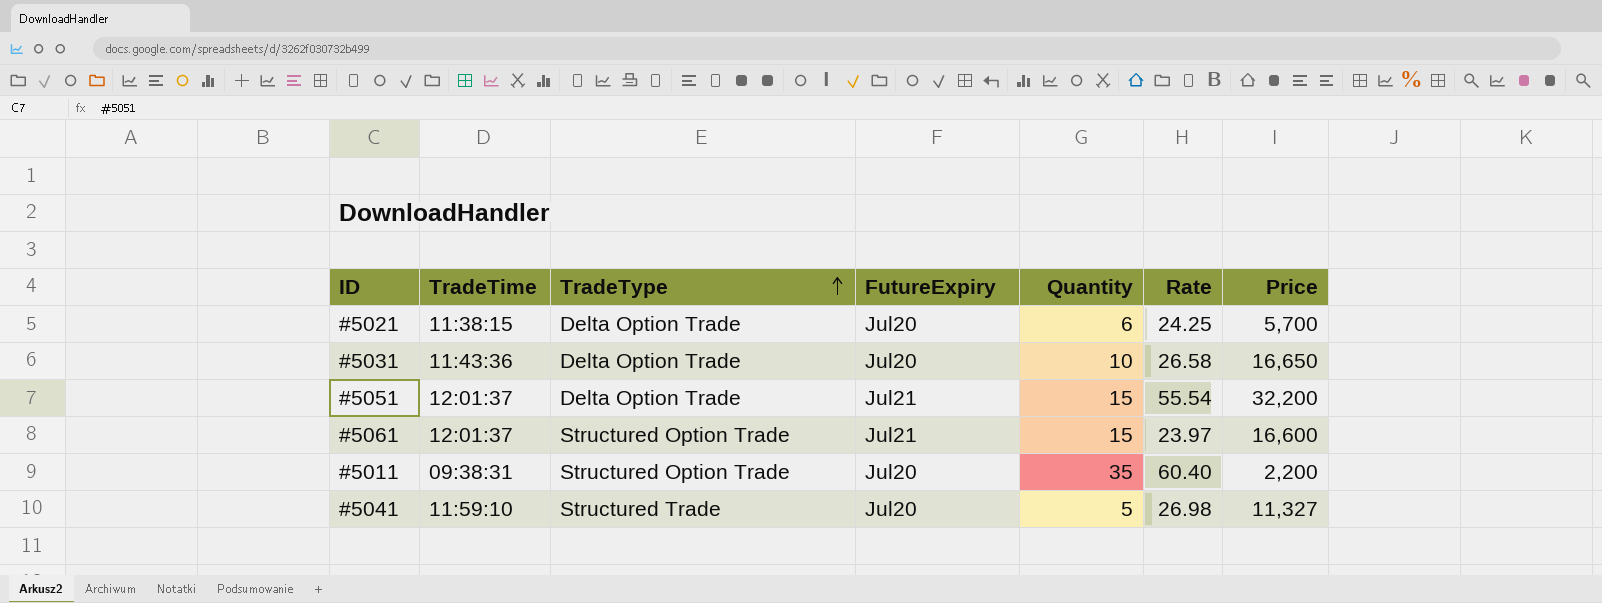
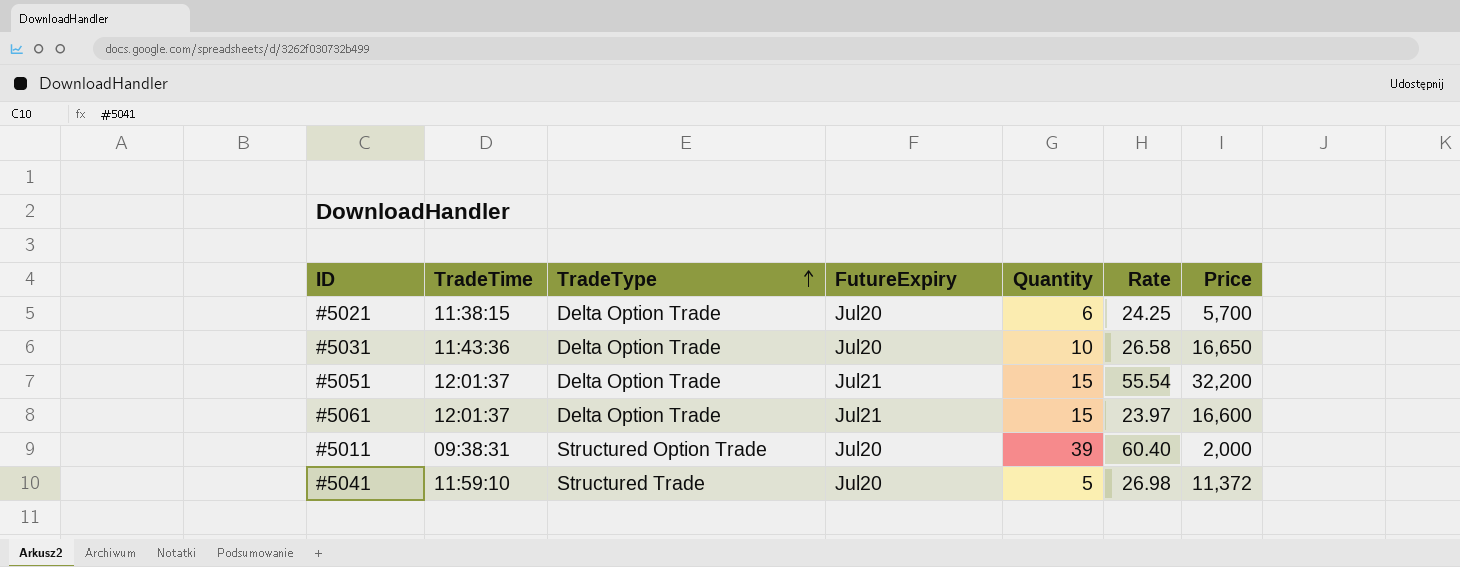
#5061 | TradeType: Structured Option Trade -> Delta Option Trade
#5011 | Quantity: 35 -> 39
#5011 | Price: 2,200 -> 2,000
#5041 | Price: 11,327 -> 11,372

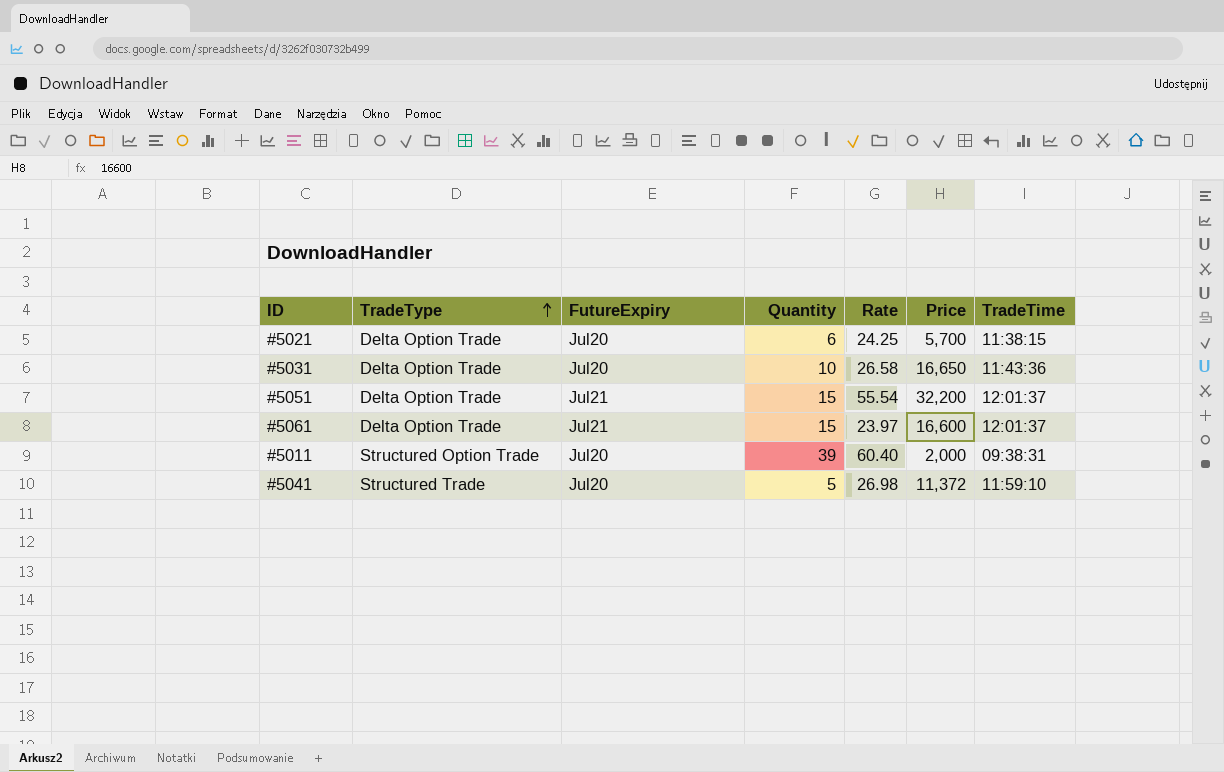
column TradeTime | position: 2 -> 7

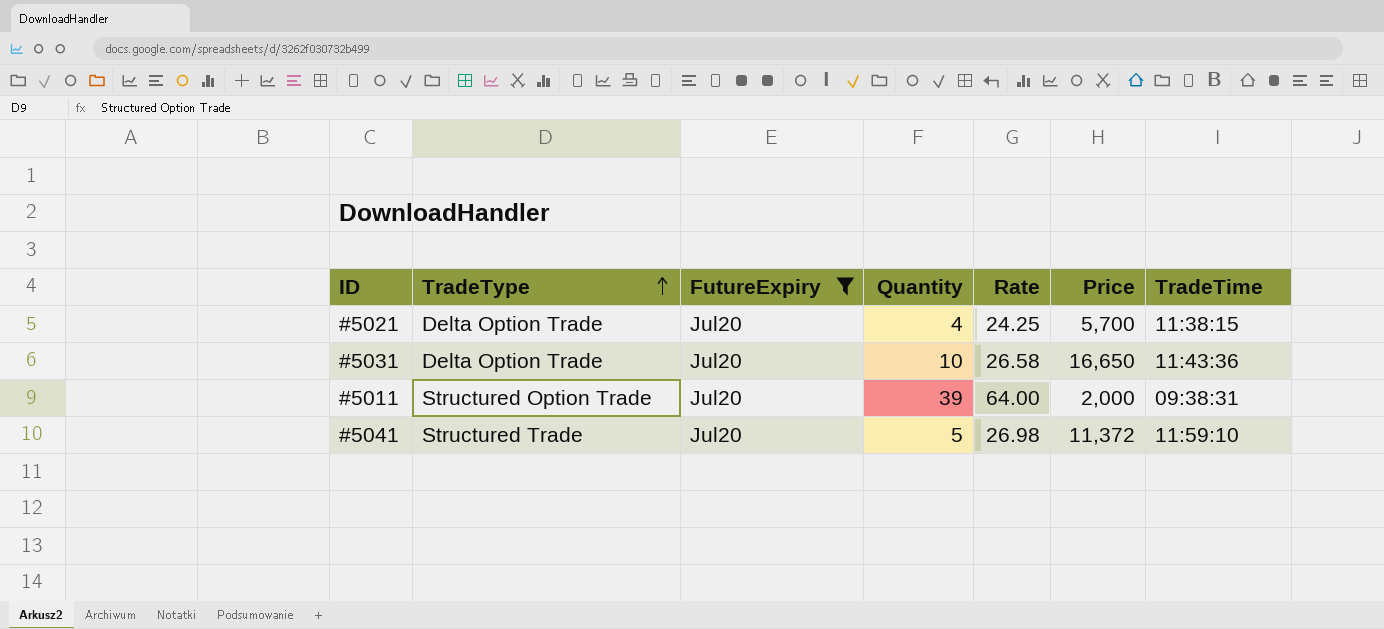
filter: none -> FutureExpiry = Jul20
#5021 | Quantity: 6 -> 4
#5011 | Rate: 60.40 -> 64.00

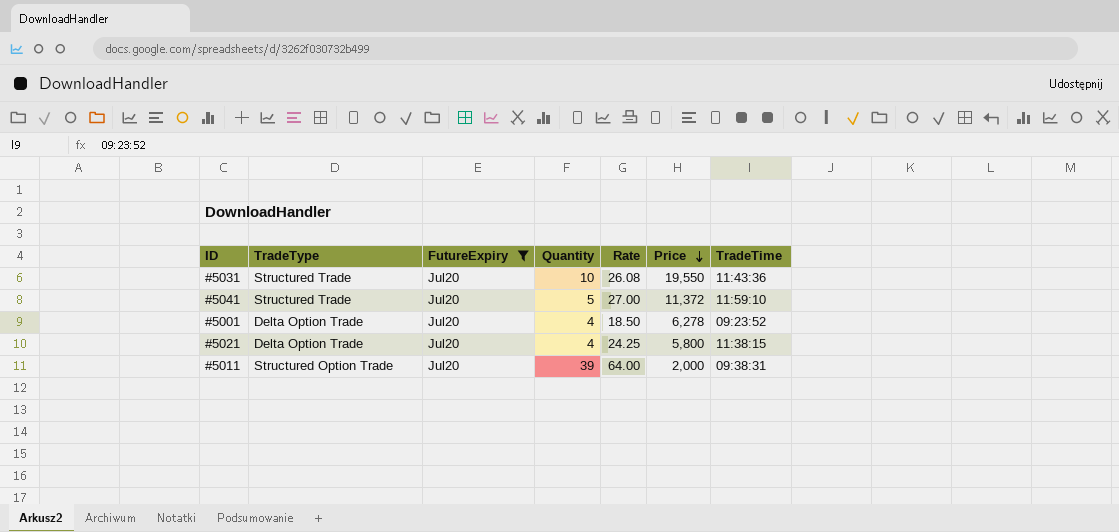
row order: TradeType ascending -> Price descending
#5031 | TradeType: Delta Option Trade -> Structured Trade
#5031 | Rate: 26.58 -> 26.08
#5031 | Price: 16,650 -> 19,550
#5041 | Rate: 26.98 -> 27.00
row #5001: none -> Delta Option Trade | Jul20 | 4 | 18.50 | 6,278 | 09:23:52
#5021 | Price: 5,700 -> 5,800

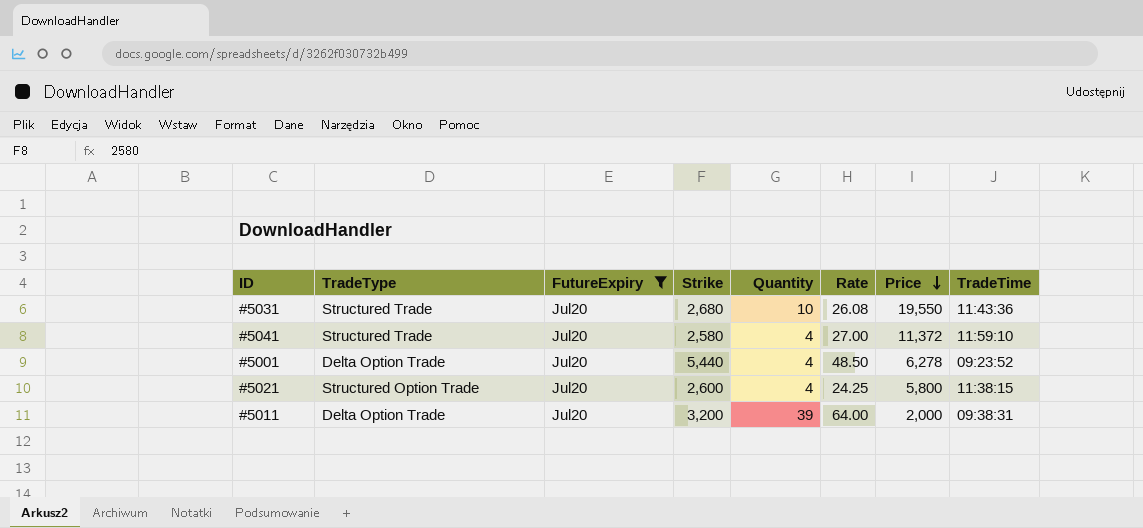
column Strike | position: none -> 4
#5041 | Quantity: 5 -> 4
#5001 | Rate: 18.50 -> 48.50
#5021 | TradeType: Delta Option Trade -> Structured Option Trade
#5011 | TradeType: Structured Option Trade -> Delta Option Trade

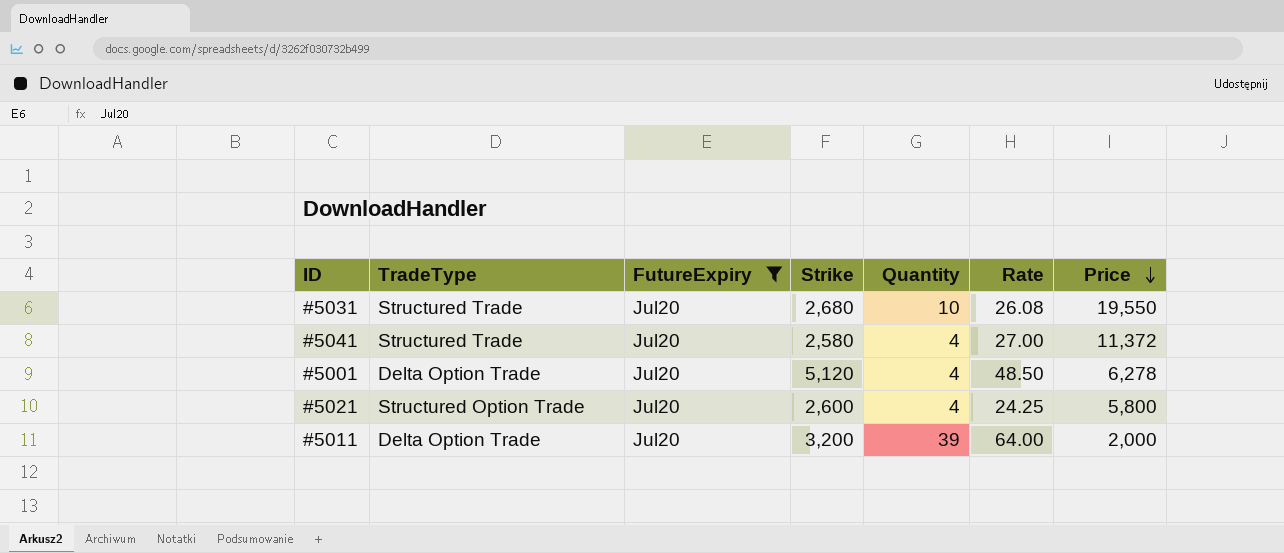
column TradeTime | position: 8 -> none
#5001 | Strike: 5,440 -> 5,120

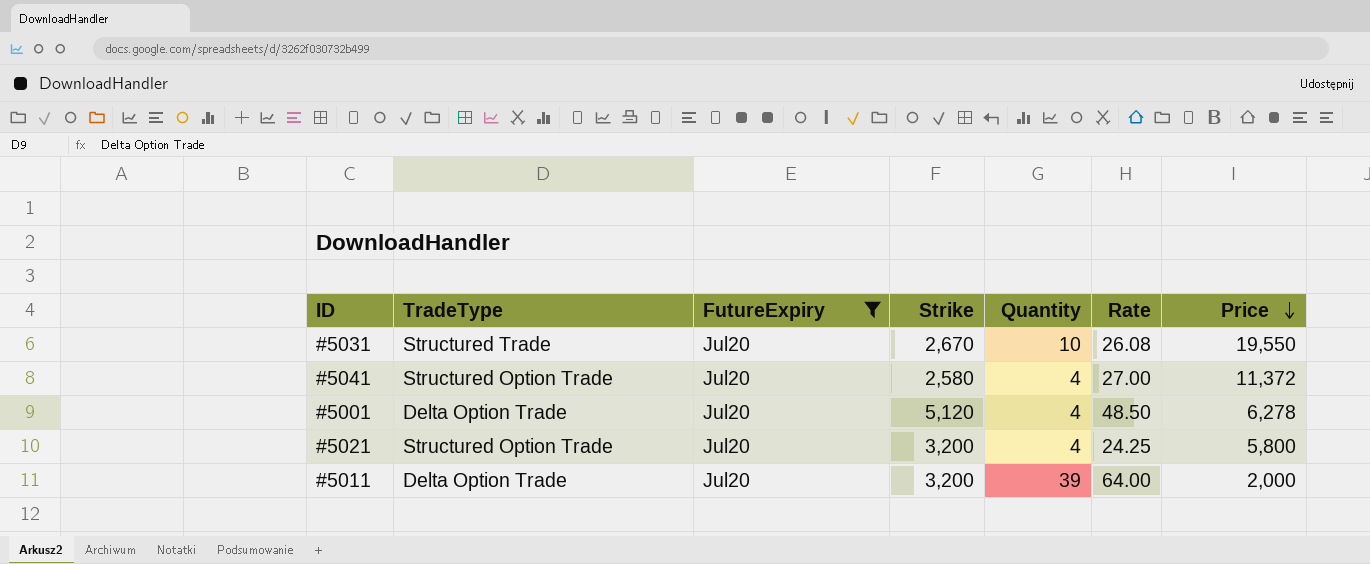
#5031 | Strike: 2,680 -> 2,670
#5041 | TradeType: Structured Trade -> Structured Option Trade
#5021 | Strike: 2,600 -> 3,200

